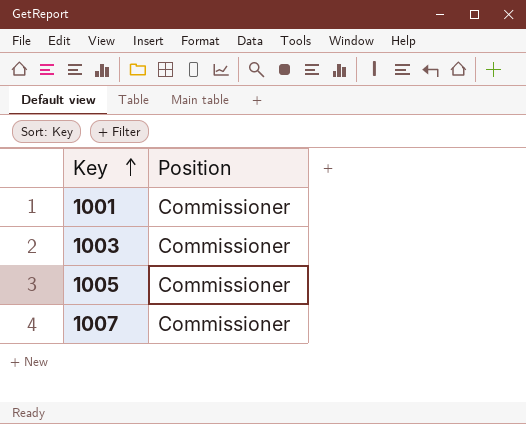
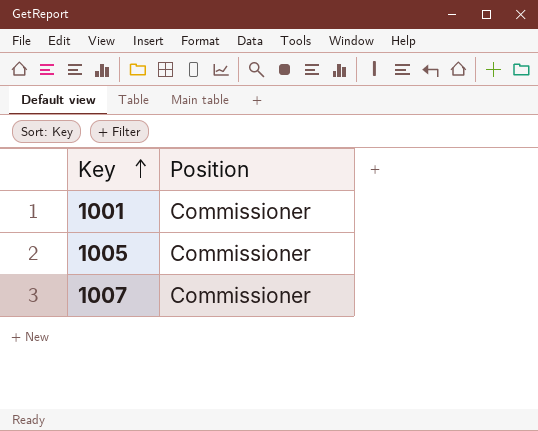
row 1003: Commissioner -> none

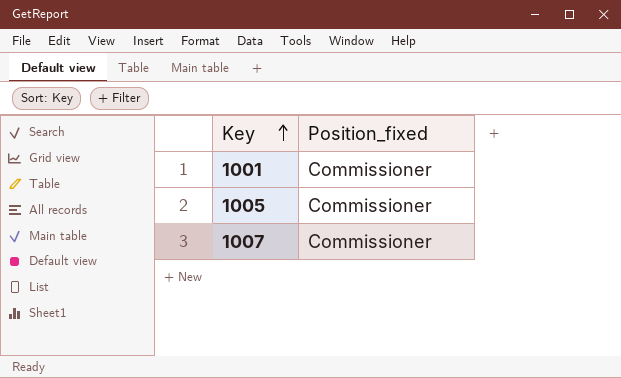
column name: Position -> Position_fixed

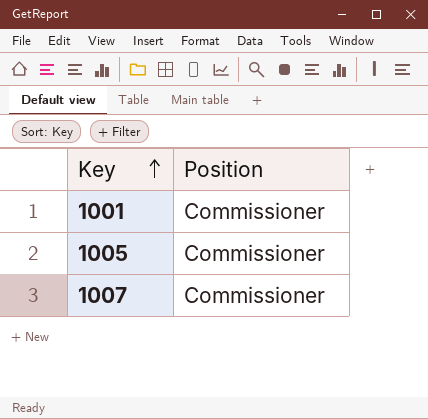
column name: Position_fixed -> Position

